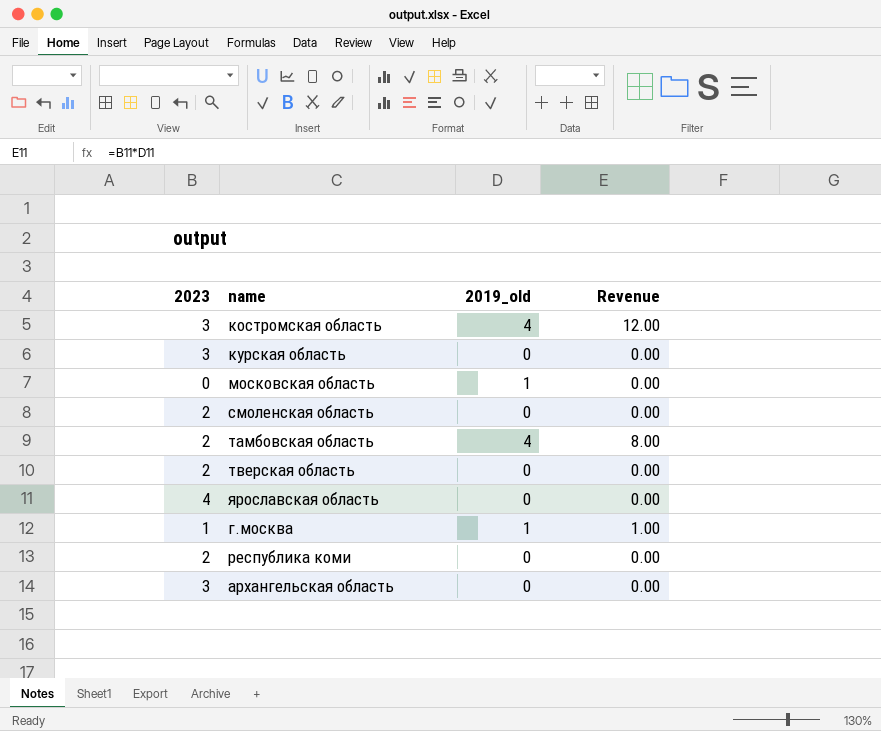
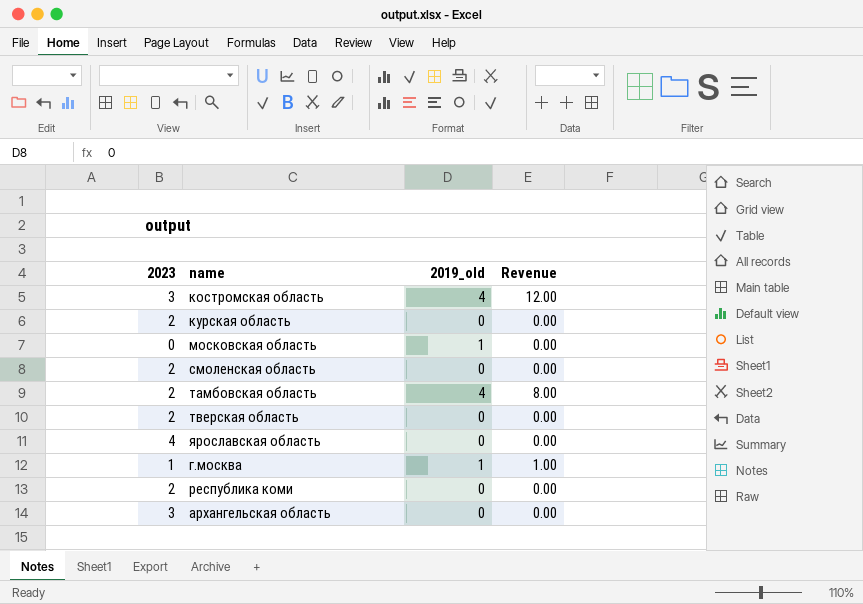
курская область | 2023: 3 -> 2

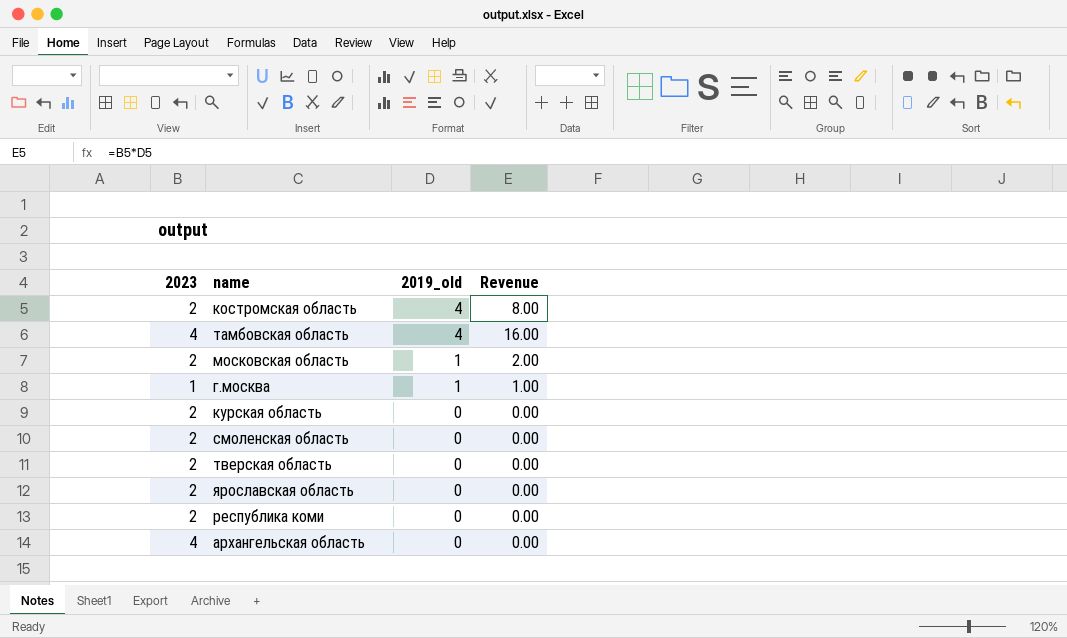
row order: none -> 2019_old descending
костромская область | 2023: 3 -> 2
костромская область | Revenue: 12.00 -> 8.00
тамбовская область | 2023: 2 -> 4
тамбовская область | Revenue: 8.00 -> 16.00
московская область | 2023: 0 -> 2
московская область | Revenue: 0.00 -> 2.00
ярославская область | 2023: 4 -> 2
архангельская область | 2023: 3 -> 4

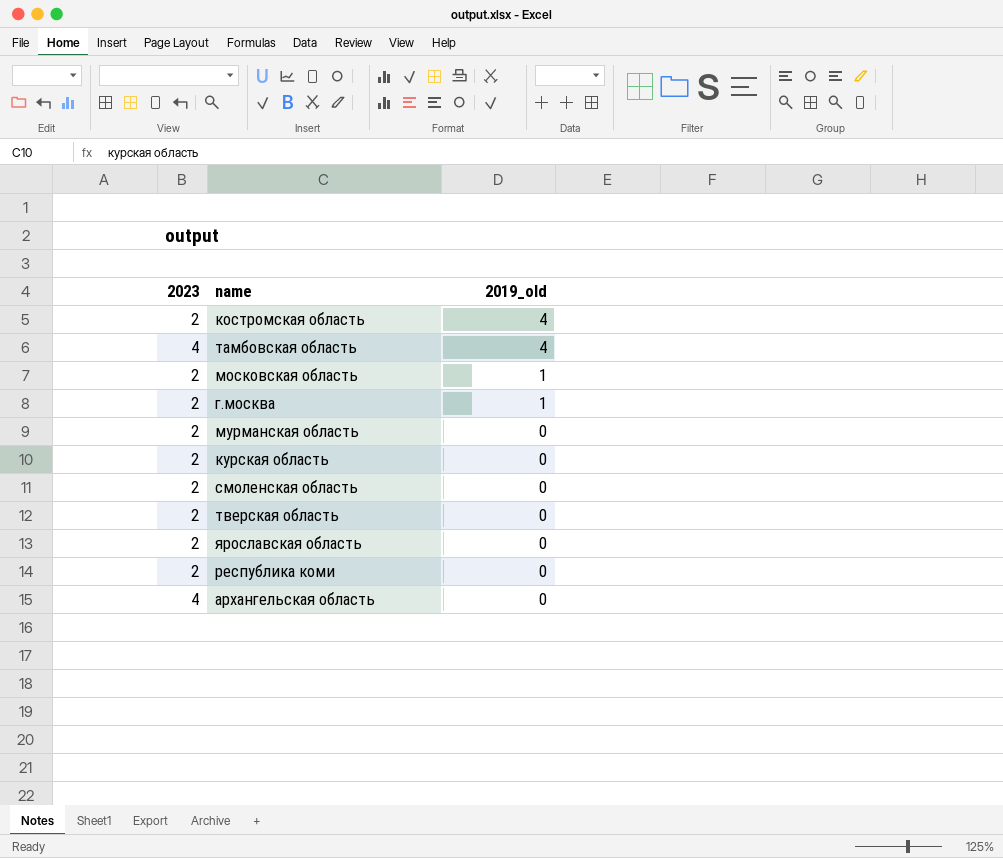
column Revenue | formula: [2023] * [2019_old] -> none
г.москва | 2023: 1 -> 2
row мурманская область: none -> 2 | 0

